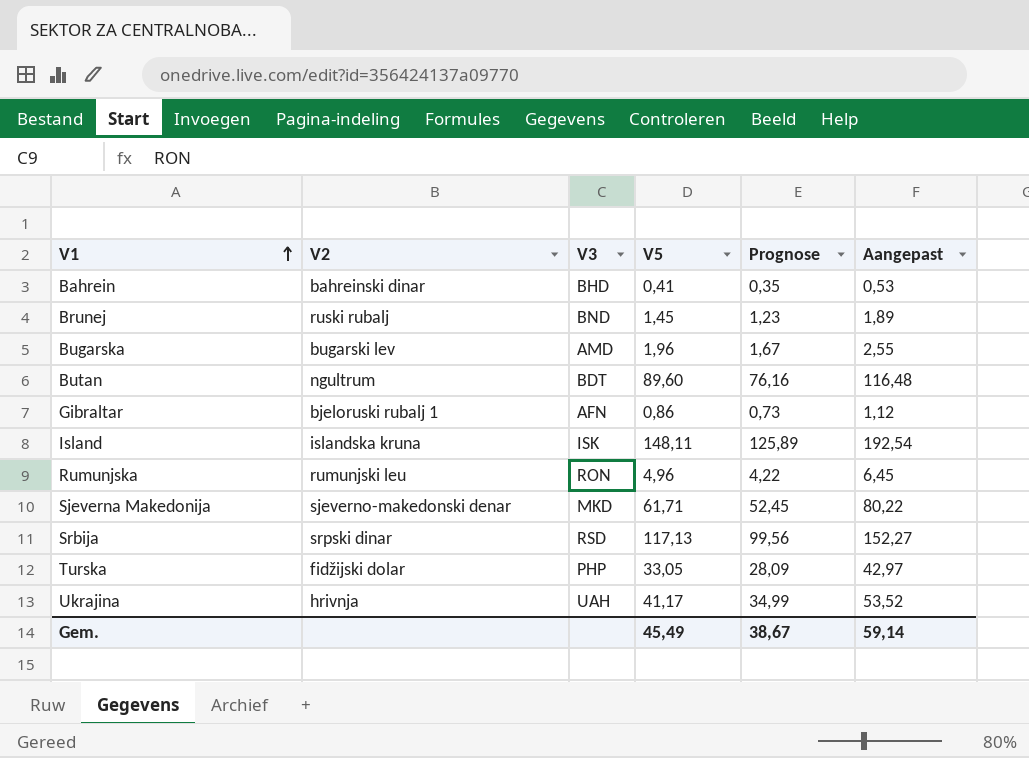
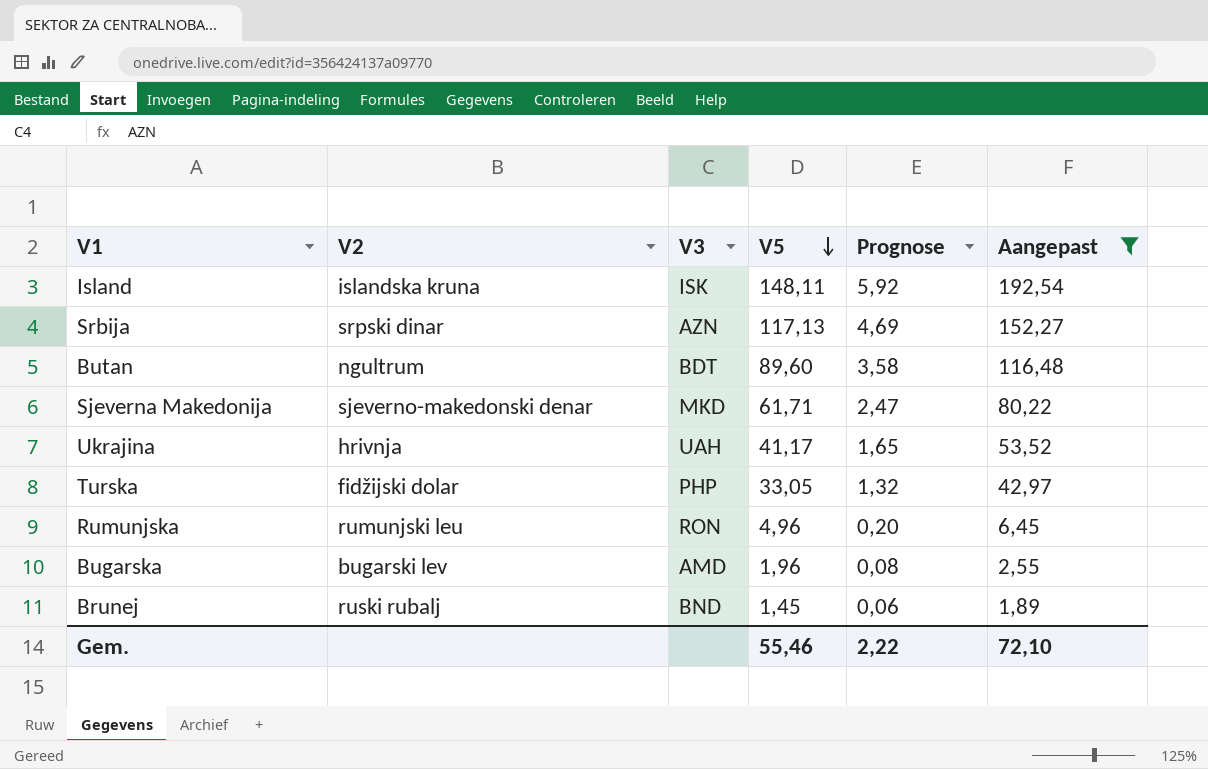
filter: none -> Aangepast >= 1,89
row order: V1 ascending -> V5 descending
column Prognose | formula: [V5] * 0,85 -> [V5] * 0,04
Srbija | V3: RSD -> AZN
Gem. | V5: 45,49 -> 55,46
Gem. | Prognose: 38,67 -> 2,22
Gem. | Aangepast: 59,14 -> 72,10

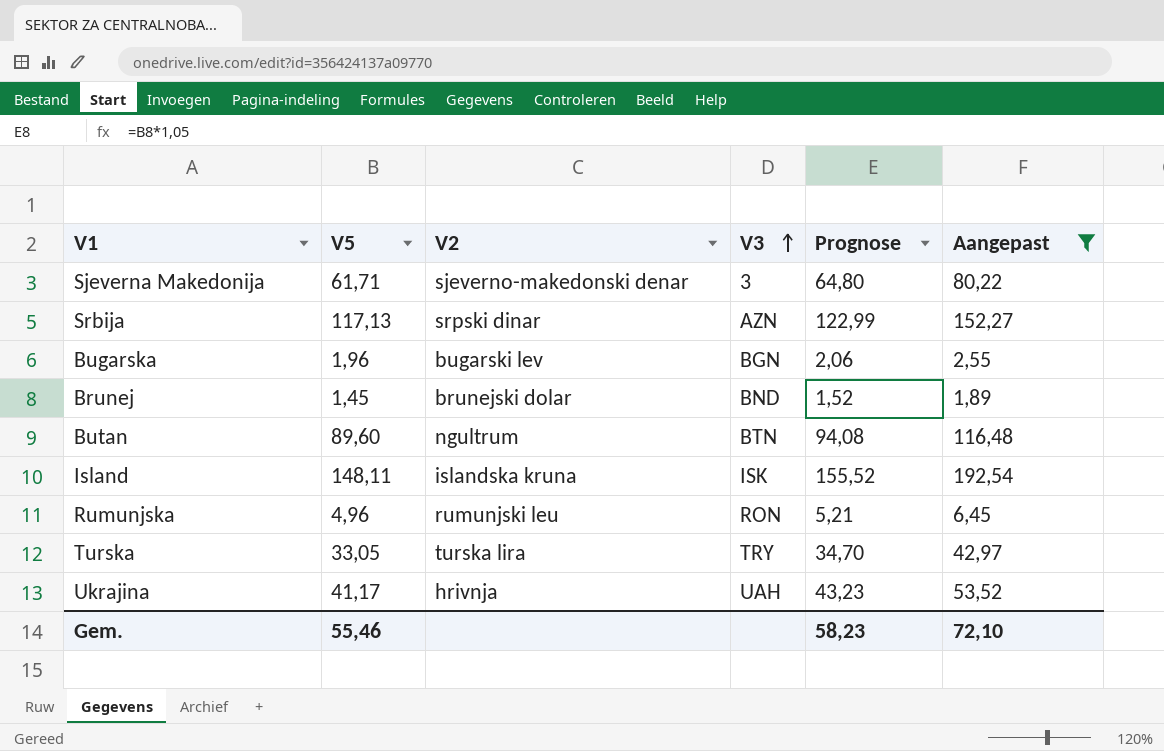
row order: V5 descending -> V3 ascending
column V5 | position: 4 -> 2
column Prognose | formula: [V5] * 0,04 -> [V5] * 1,05
Sjeverna Makedonija | V3: MKD -> 3
Bugarska | V3: AMD -> BGN
Brunej | V2: ruski rubalj -> brunejski dolar
Butan | V3: BDT -> BTN
Turska | V2: fidžijski dolar -> turska lira
Turska | V3: PHP -> TRY
Gem. | Prognose: 2,22 -> 58,23

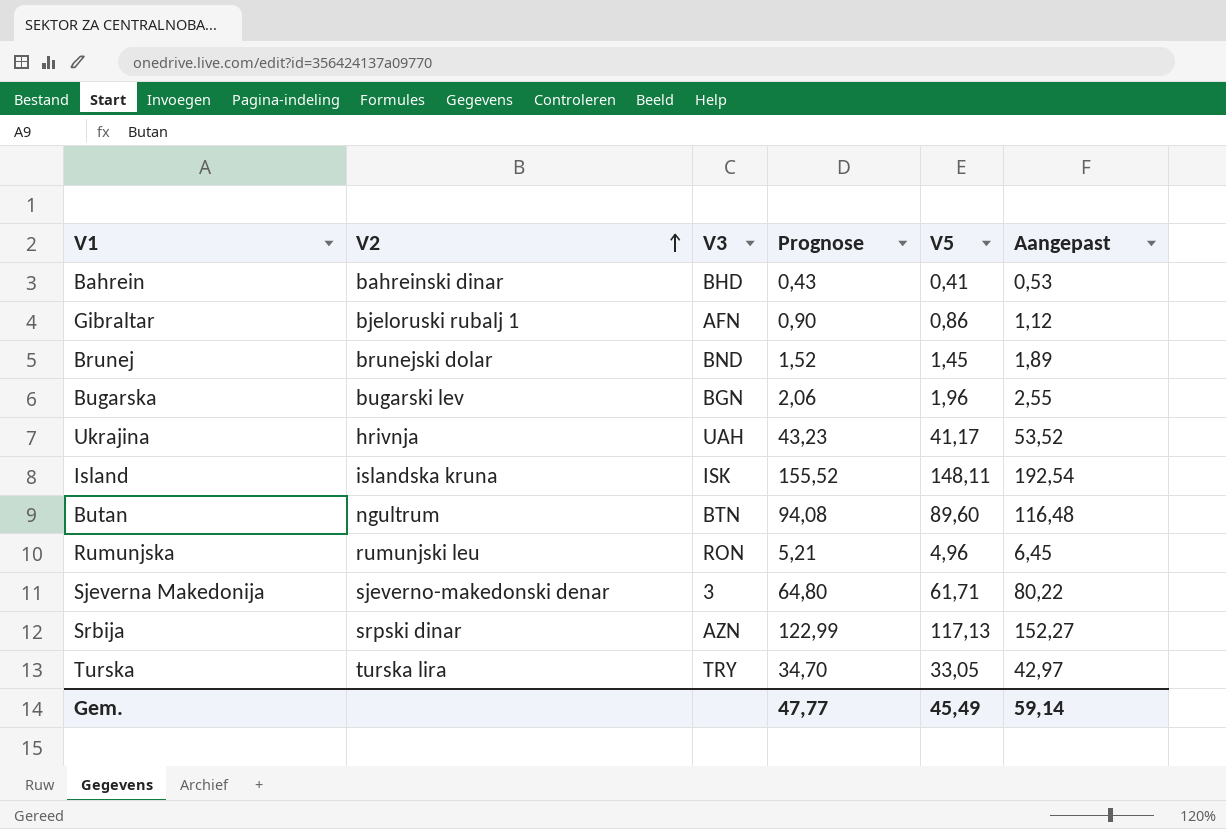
filter: Aangepast >= 1,89 -> none
row order: V3 ascending -> V2 ascending
column V5 | position: 2 -> 5
Gem. | Prognose: 58,23 -> 47,77
Gem. | V5: 55,46 -> 45,49
Gem. | Aangepast: 72,10 -> 59,14

